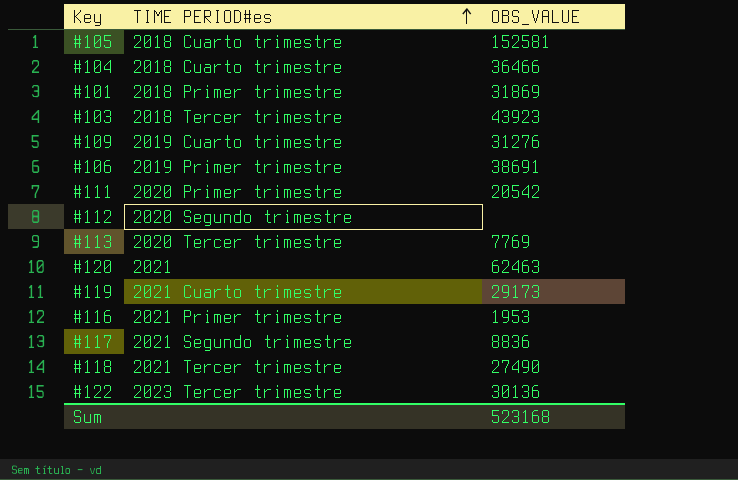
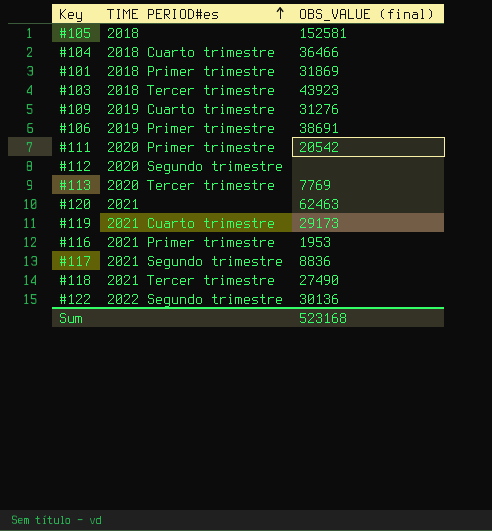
column name: OBS_VALUE -> OBS_VALUE (final)
#105 | TIME PERIOD#es: 2018 Cuarto trimestre -> 2018
#122 | TIME PERIOD#es: 2023 Tercer trimestre -> 2022 Segundo trimestre

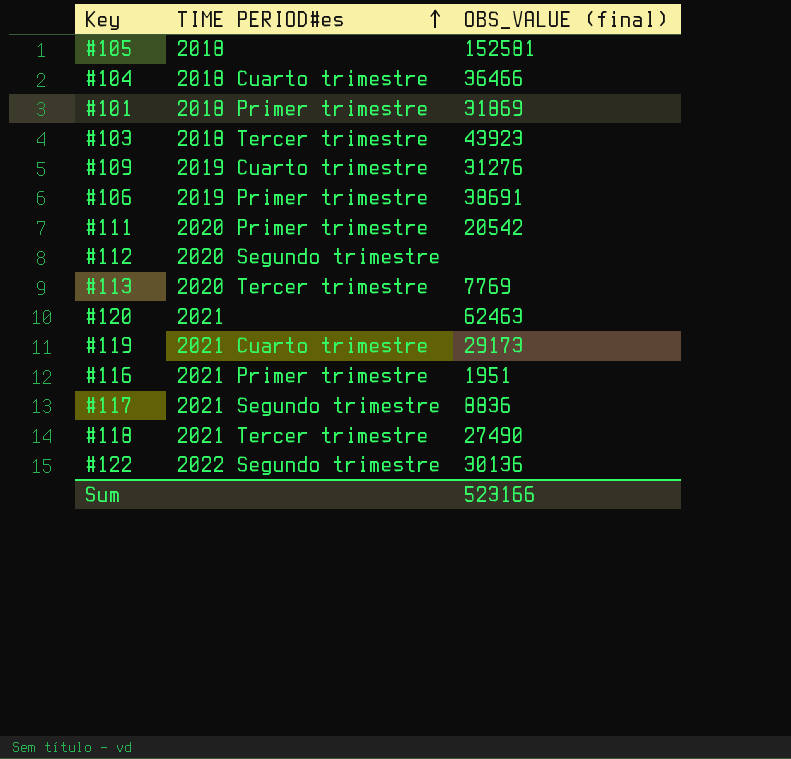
#116 | OBS_VALUE (final): 1953 -> 1951
Sum | OBS_VALUE (final): 523168 -> 523166

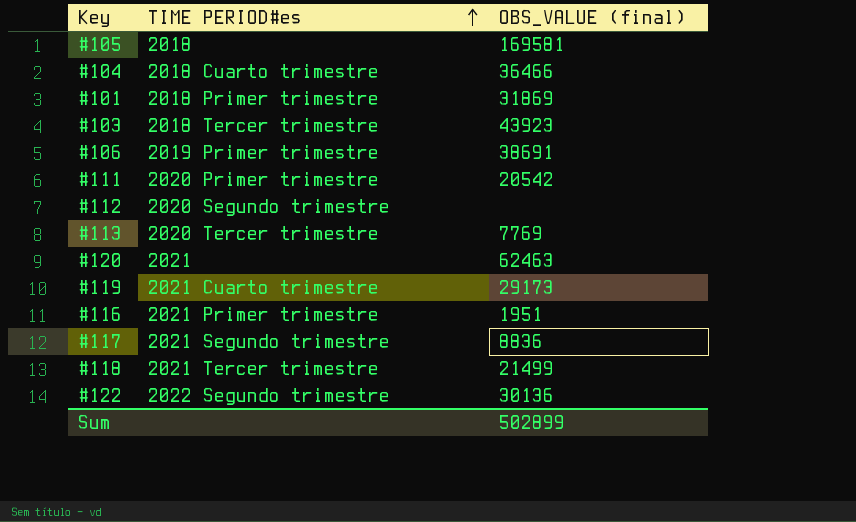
row #109: 2019 Cuarto trimestre | 31276 -> none
#105 | OBS_VALUE (final): 152581 -> 169581
#118 | OBS_VALUE (final): 27490 -> 21499
Sum | OBS_VALUE (final): 523166 -> 502899

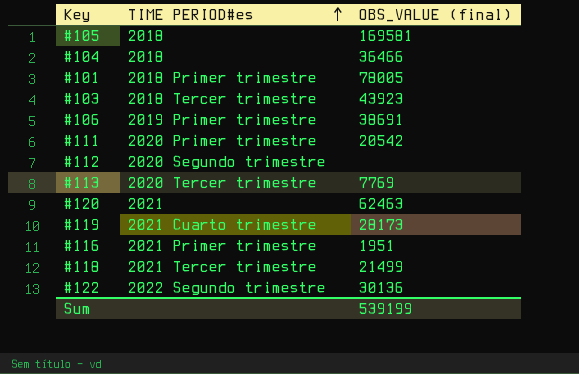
row #117: 2021 Segundo trimestre | 8836 -> none
#104 | TIME PERIOD#es: 2018 Cuarto trimestre -> 2018
#101 | OBS_VALUE (final): 31869 -> 78005
#119 | OBS_VALUE (final): 29173 -> 28173
Sum | OBS_VALUE (final): 502899 -> 539199

